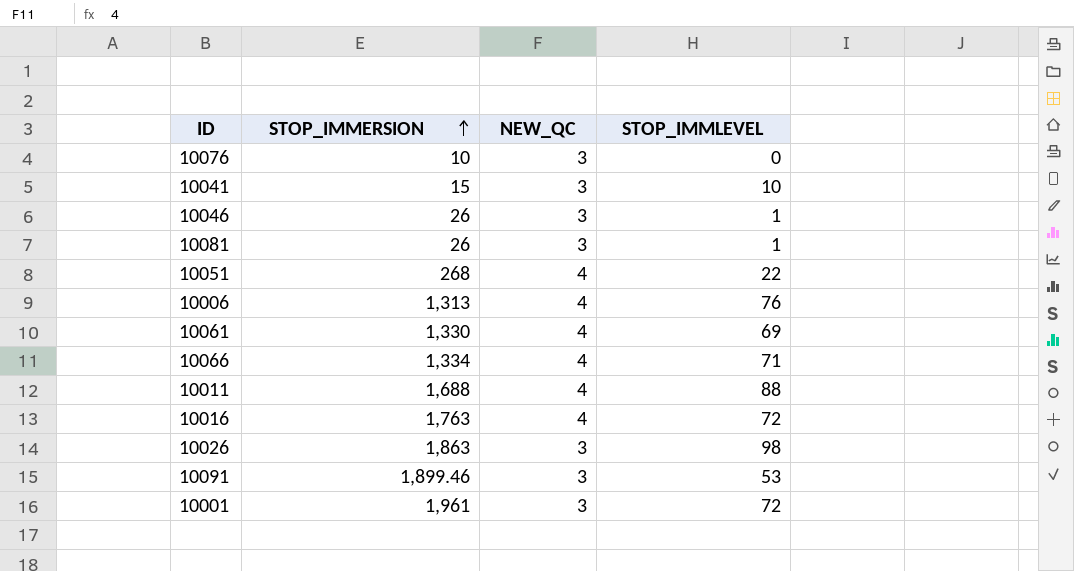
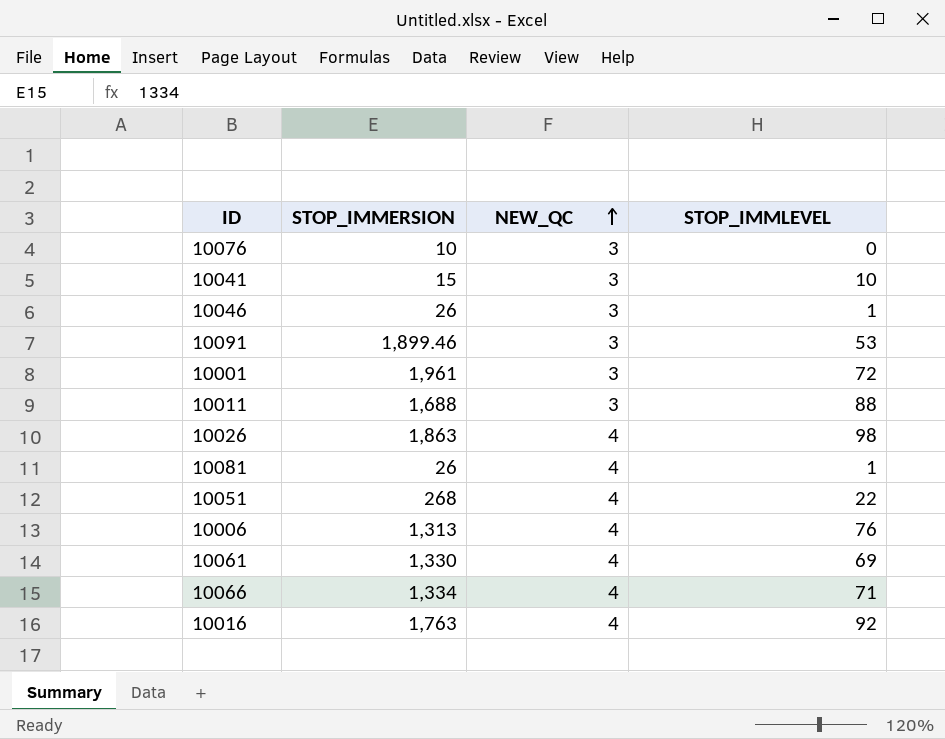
row order: STOP_IMMERSION ascending -> NEW_QC ascending
10011 | NEW_QC: 4 -> 3
10026 | NEW_QC: 3 -> 4
10081 | NEW_QC: 3 -> 4
10016 | STOP_IMMLEVEL: 72 -> 92

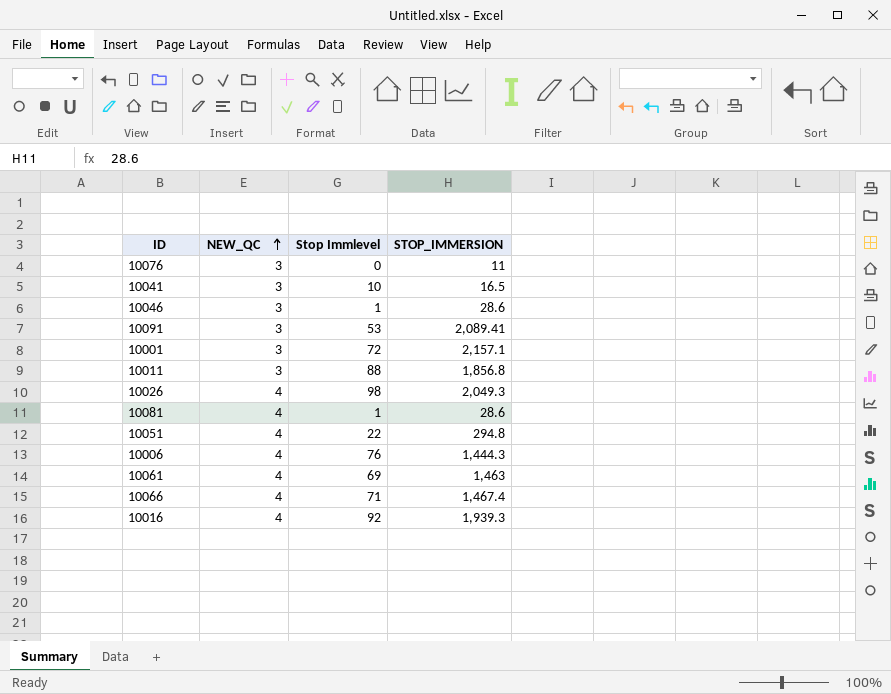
column name: STOP_IMMLEVEL -> Stop Immlevel
column STOP_IMMERSION | position: 2 -> 4
10076 | STOP_IMMERSION: 10 -> 11
10041 | STOP_IMMERSION: 15 -> 16.5
10046 | STOP_IMMERSION: 26 -> 28.6
10091 | STOP_IMMERSION: 1,899.46 -> 2,089.41
10001 | STOP_IMMERSION: 1,961 -> 2,157.1
10011 | STOP_IMMERSION: 1,688 -> 1,856.8
10026 | STOP_IMMERSION: 1,863 -> 2,049.3
10081 | STOP_IMMERSION: 26 -> 28.6
10051 | STOP_IMMERSION: 268 -> 294.8
10006 | STOP_IMMERSION: 1,313 -> 1,444.3
10061 | STOP_IMMERSION: 1,330 -> 1,463
10066 | STOP_IMMERSION: 1,334 -> 1,467.4
10016 | STOP_IMMERSION: 1,763 -> 1,939.3

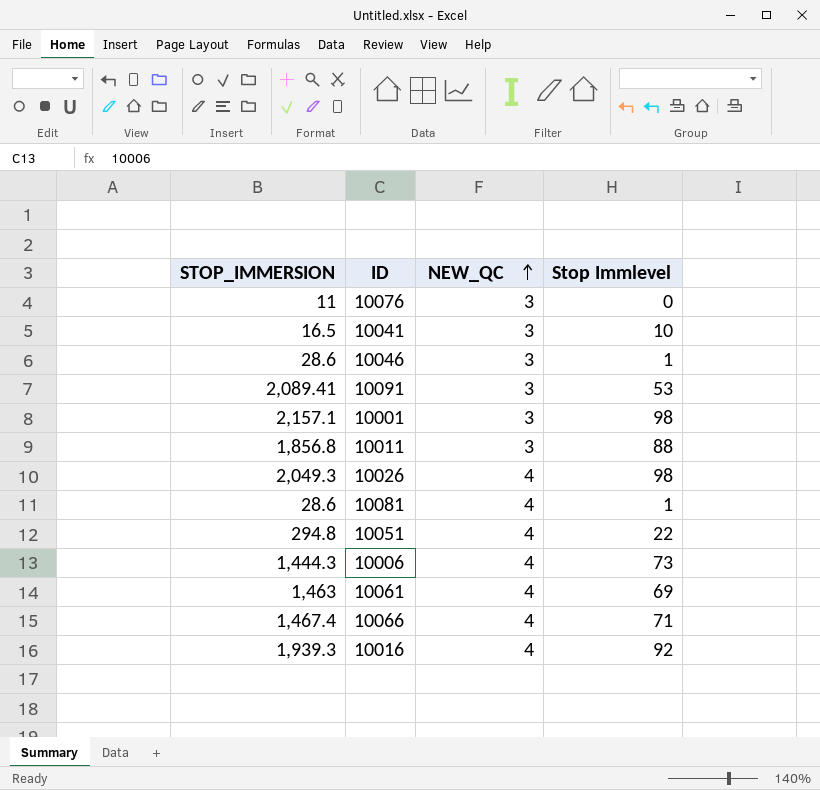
column STOP_IMMERSION | position: 4 -> 1
10001 | Stop Immlevel: 72 -> 98
10006 | Stop Immlevel: 76 -> 73

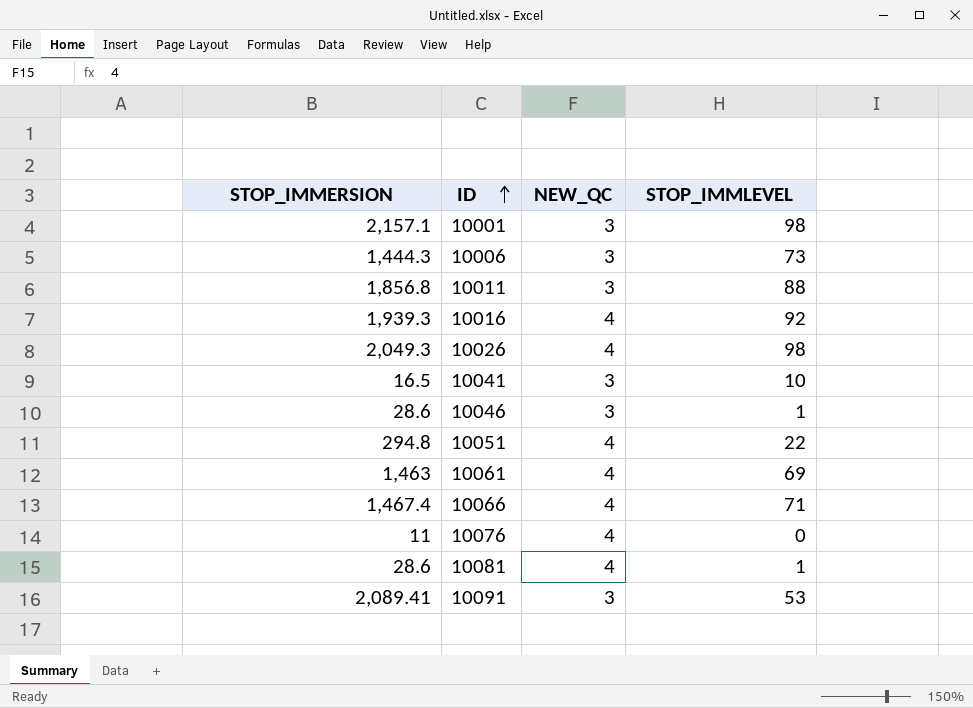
row order: NEW_QC ascending -> ID ascending
column name: Stop Immlevel -> STOP_IMMLEVEL
10006 | NEW_QC: 4 -> 3
10076 | NEW_QC: 3 -> 4

